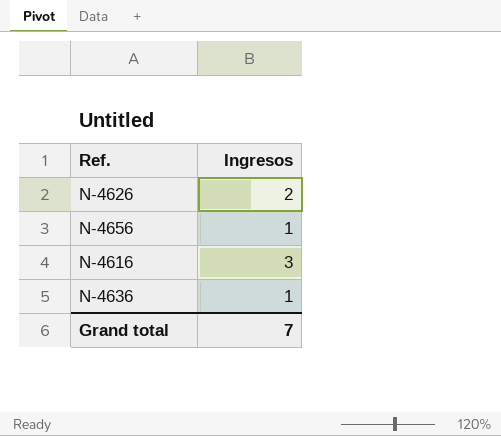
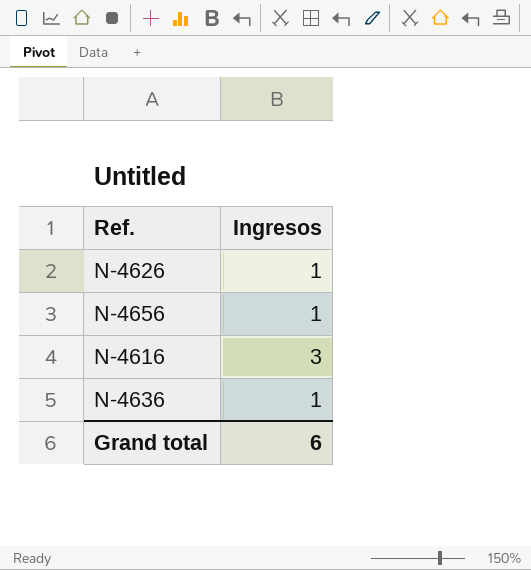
N-4626 | Ingresos: 2 -> 1
Grand total | Ingresos: 7 -> 6

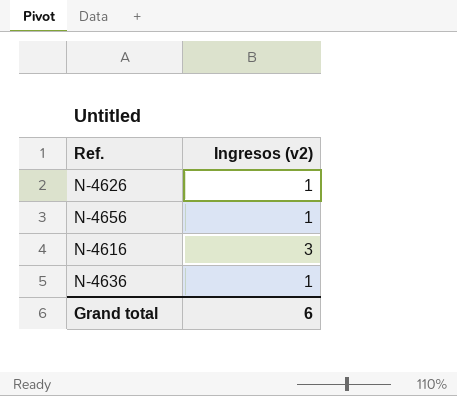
column name: Ingresos -> Ingresos (v2)

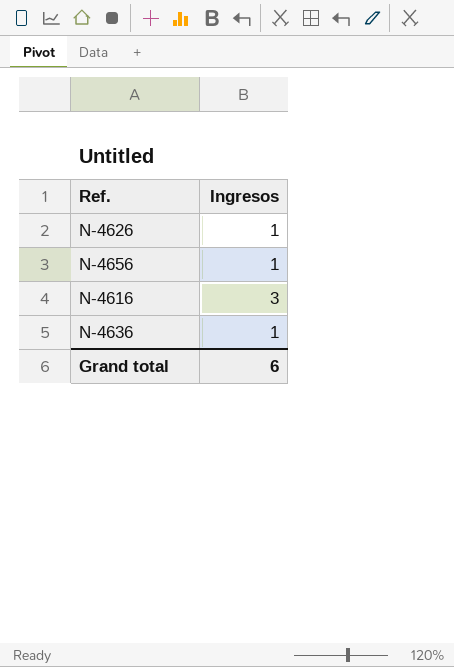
column name: Ingresos (v2) -> Ingresos

